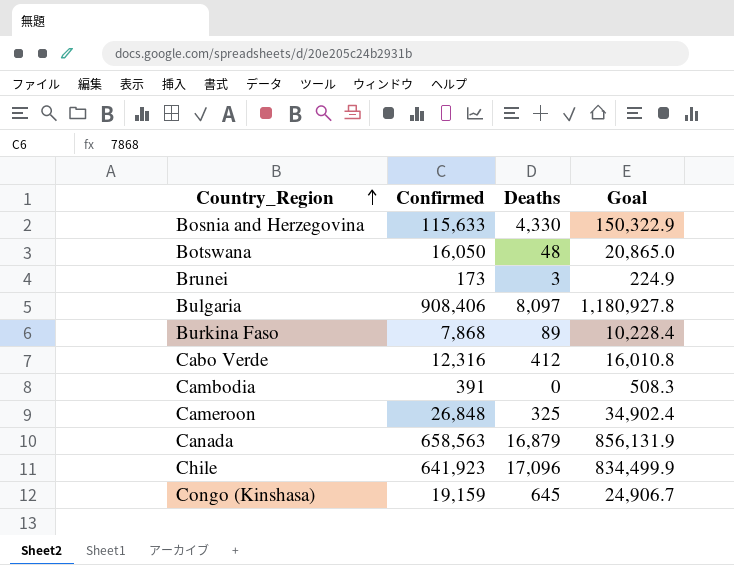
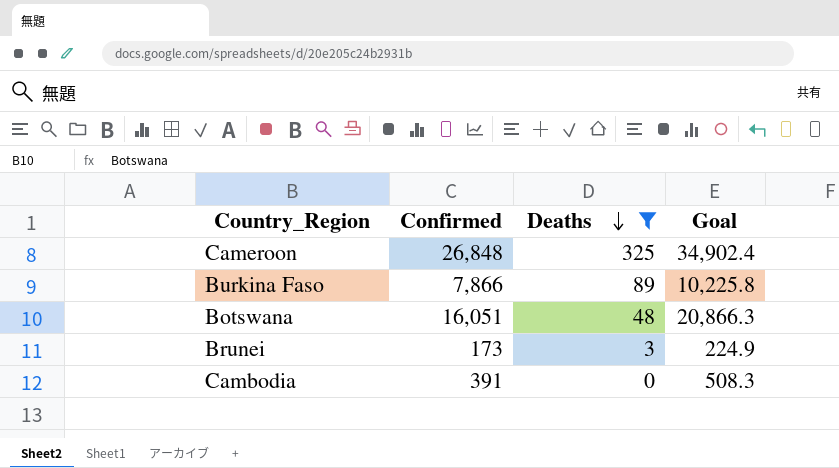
filter: none -> Deaths <= 325
row order: Country_Region ascending -> Deaths descending
Burkina Faso | Confirmed: 7,868 -> 7,866
Burkina Faso | Goal: 10,228.4 -> 10,225.8
Botswana | Confirmed: 16,050 -> 16,051
Botswana | Goal: 20,865.0 -> 20,866.3

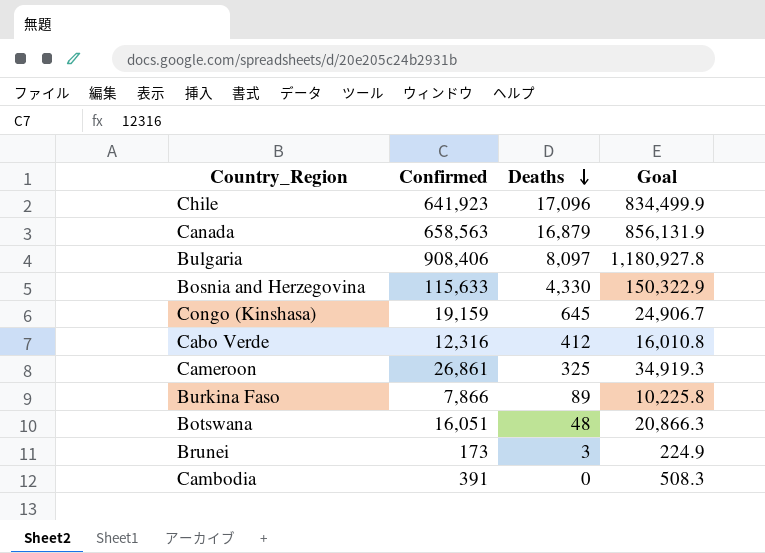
filter: Deaths <= 325 -> none
Cameroon | Confirmed: 26,848 -> 26,861
Cameroon | Goal: 34,902.4 -> 34,919.3

